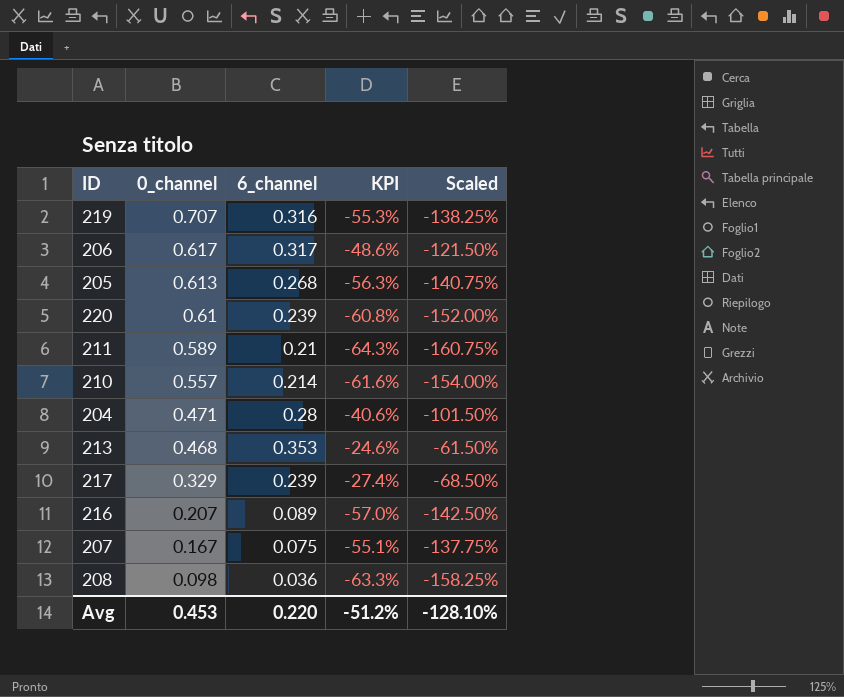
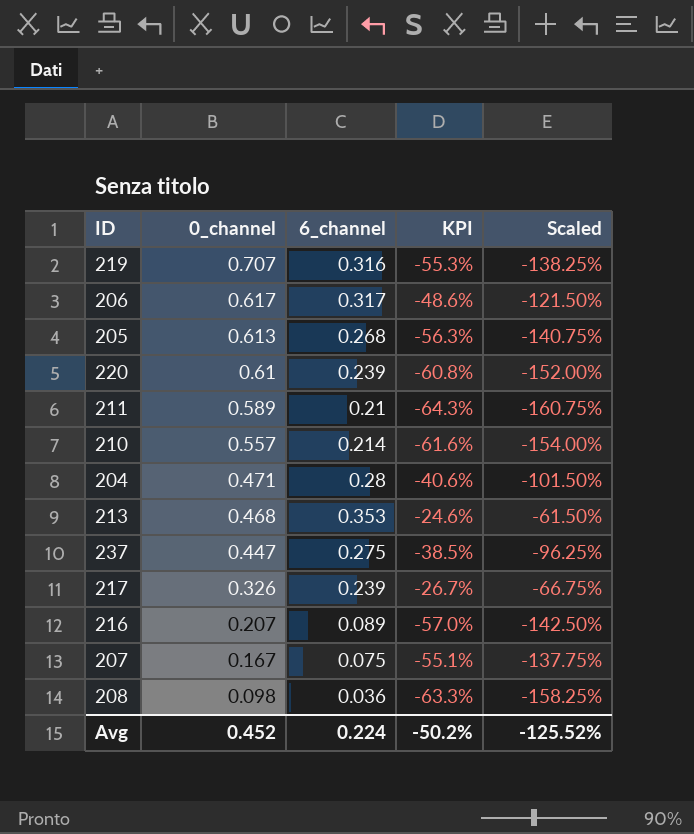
row 237: none -> 0.447 | 0.275 | -38.5% | -96.25%
217 | 0_channel: 0.329 -> 0.326
217 | KPI: -27.4% -> -26.7%
217 | Scaled: -68.50% -> -66.75%
Avg | 0_channel: 0.453 -> 0.452
Avg | 6_channel: 0.220 -> 0.224
Avg | KPI: -51.2% -> -50.2%
Avg | Scaled: -128.10% -> -125.52%

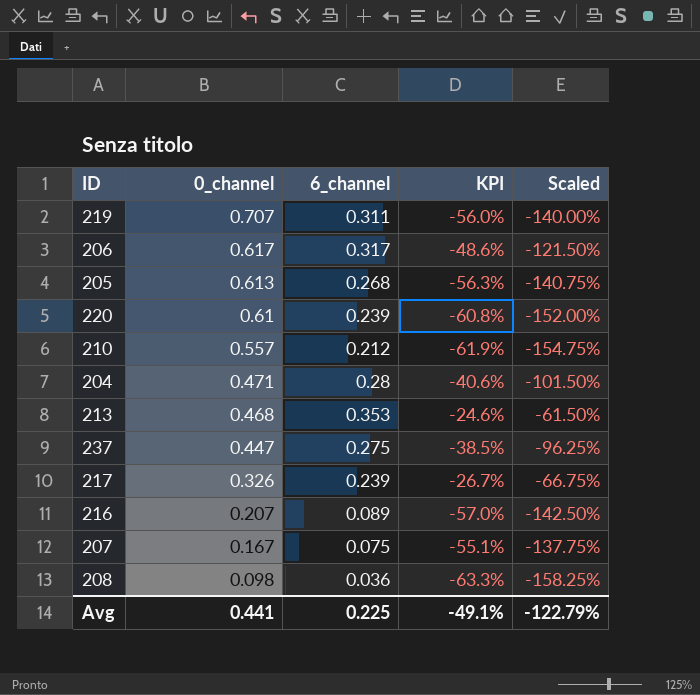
row 211: 0.589 | 0.21 | -64.3% | -160.75% -> none
219 | 6_channel: 0.316 -> 0.311
219 | KPI: -55.3% -> -56.0%
219 | Scaled: -138.25% -> -140.00%
210 | 6_channel: 0.214 -> 0.212
210 | KPI: -61.6% -> -61.9%
210 | Scaled: -154.00% -> -154.75%
Avg | 0_channel: 0.452 -> 0.441
Avg | 6_channel: 0.224 -> 0.225
Avg | KPI: -50.2% -> -49.1%
Avg | Scaled: -125.52% -> -122.79%

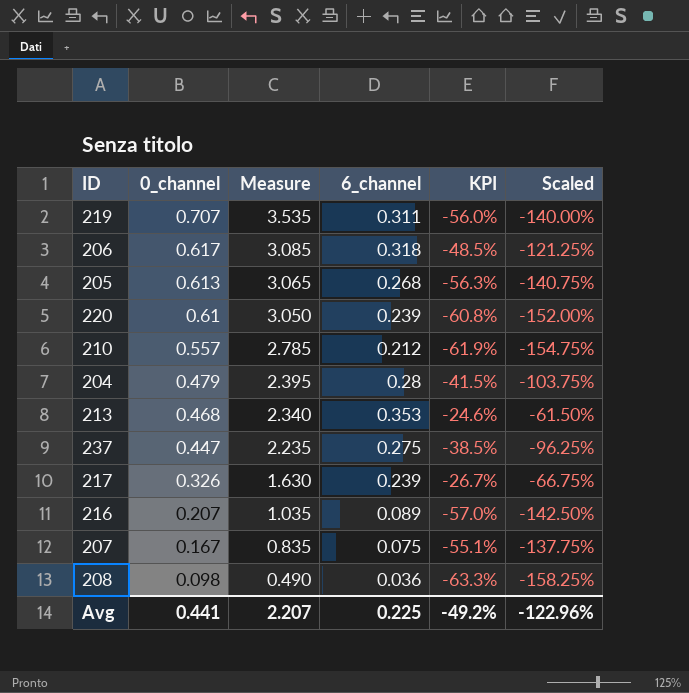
column Measure | formula: none -> [0_channel] * 5
206 | 6_channel: 0.317 -> 0.318
206 | KPI: -48.6% -> -48.5%
206 | Scaled: -121.50% -> -121.25%
204 | 0_channel: 0.471 -> 0.479
204 | KPI: -40.6% -> -41.5%
204 | Scaled: -101.50% -> -103.75%
Avg | KPI: -49.1% -> -49.2%
Avg | Scaled: -122.79% -> -122.96%

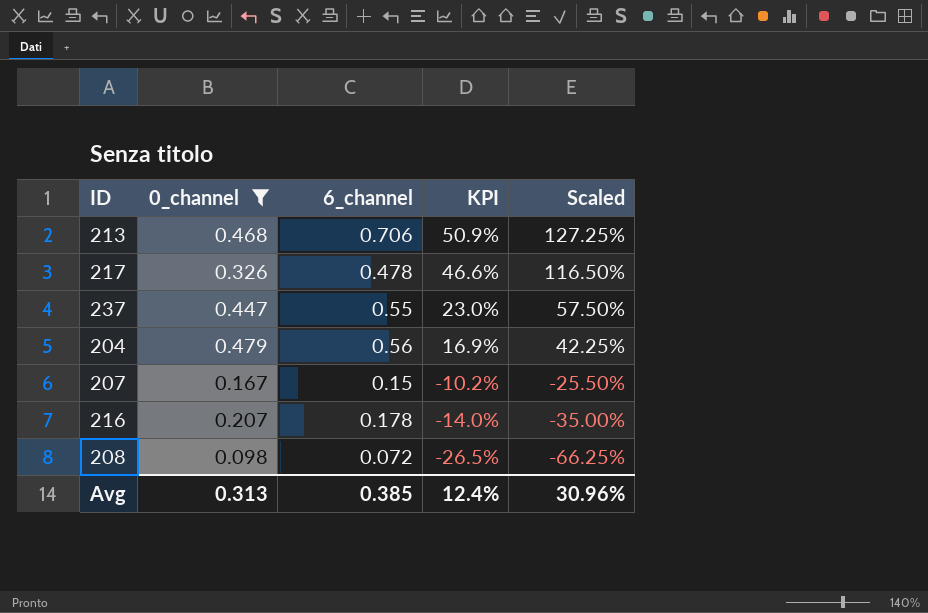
filter: none -> 0_channel <= 0.479
row order: 0_channel descending -> KPI descending
column Measure | formula: [0_channel] * 5 -> none
213 | 6_channel: 0.353 -> 0.706
213 | KPI: -24.6% -> 50.9%
213 | Scaled: -61.50% -> 127.25%
217 | 6_channel: 0.239 -> 0.478
217 | KPI: -26.7% -> 46.6%
217 | Scaled: -66.75% -> 116.50%
237 | 6_channel: 0.275 -> 0.55
237 | KPI: -38.5% -> 23.0%
237 | Scaled: -96.25% -> 57.50%
204 | 6_channel: 0.28 -> 0.56
204 | KPI: -41.5% -> 16.9%
204 | Scaled: -103.75% -> 42.25%
207 | 6_channel: 0.075 -> 0.15
207 | KPI: -55.1% -> -10.2%
207 | Scaled: -137.75% -> -25.50%
216 | 6_channel: 0.089 -> 0.178
216 | KPI: -57.0% -> -14.0%
216 | Scaled: -142.50% -> -35.00%
208 | 6_channel: 0.036 -> 0.072
208 | KPI: -63.3% -> -26.5%
208 | Scaled: -158.25% -> -66.25%
Avg | 0_channel: 0.441 -> 0.313
Avg | 6_channel: 0.225 -> 0.385
Avg | KPI: -49.2% -> 12.4%
Avg | Scaled: -122.96% -> 30.96%

